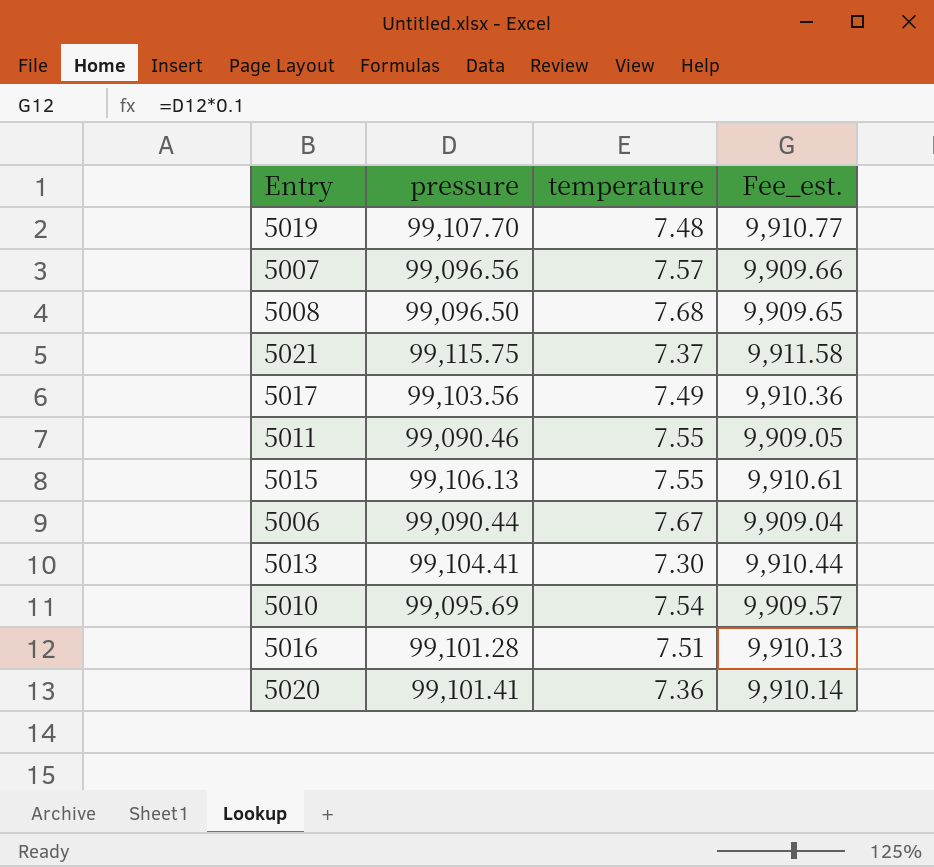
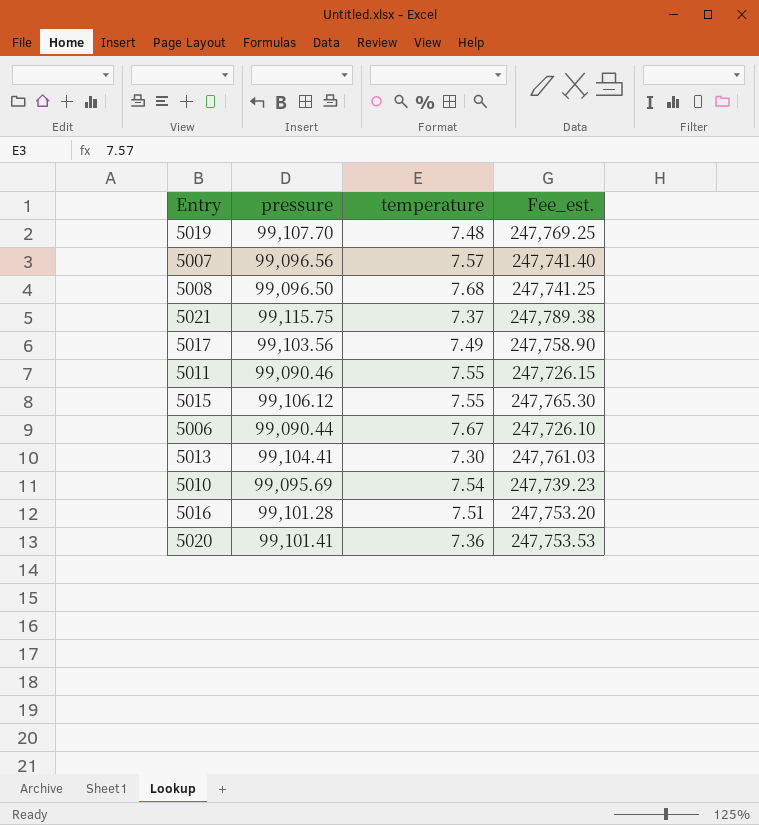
column Fee_est. | formula: [pressure] * 0.1 -> [pressure] * 2.5
5015 | pressure: 99,106.13 -> 99,106.12

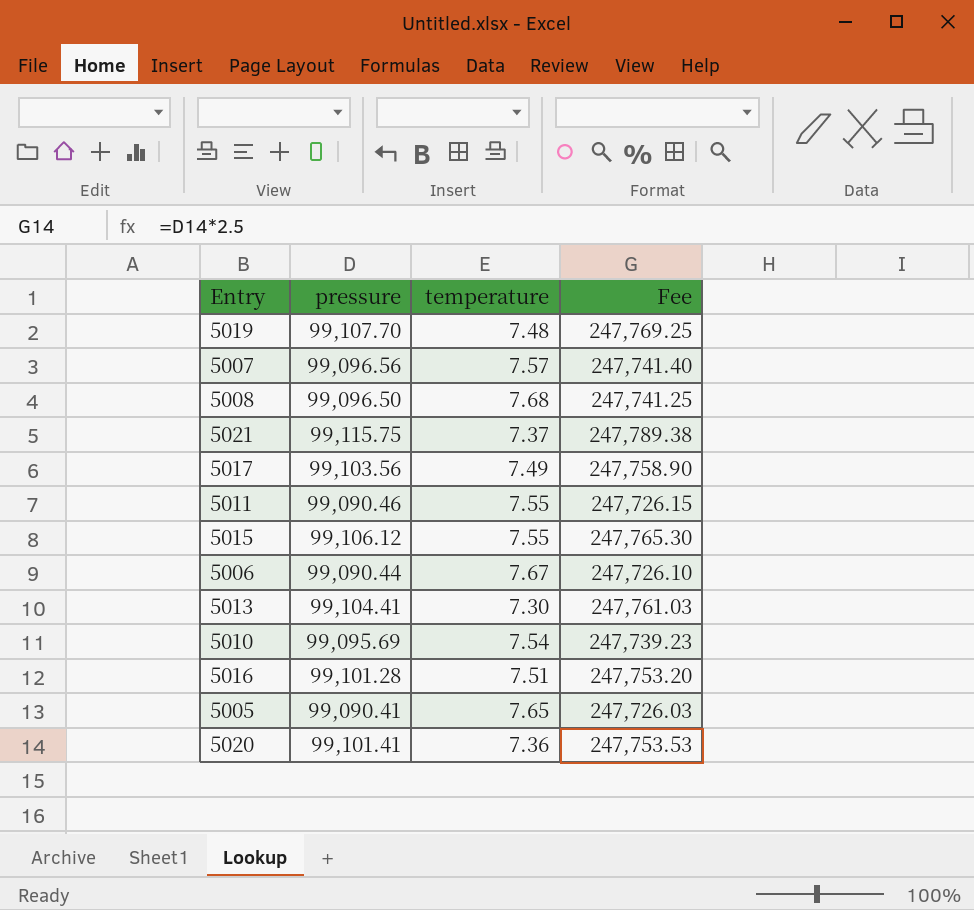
column name: Fee_est. -> Fee
row 5005: none -> 99,090.41 | 7.65 | 247,726.03

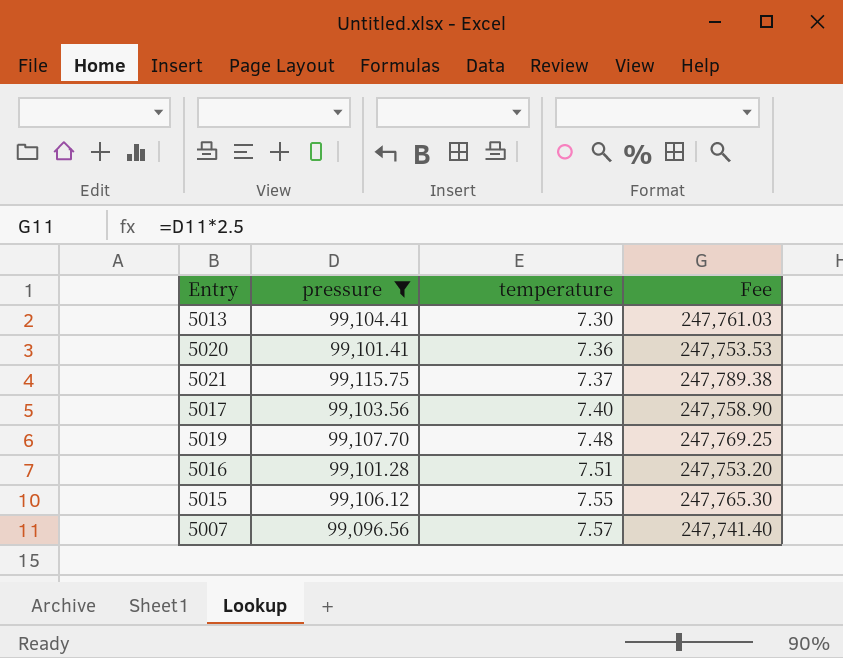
filter: none -> pressure >= 99,096.56
row order: none -> temperature ascending
5017 | temperature: 7.49 -> 7.40

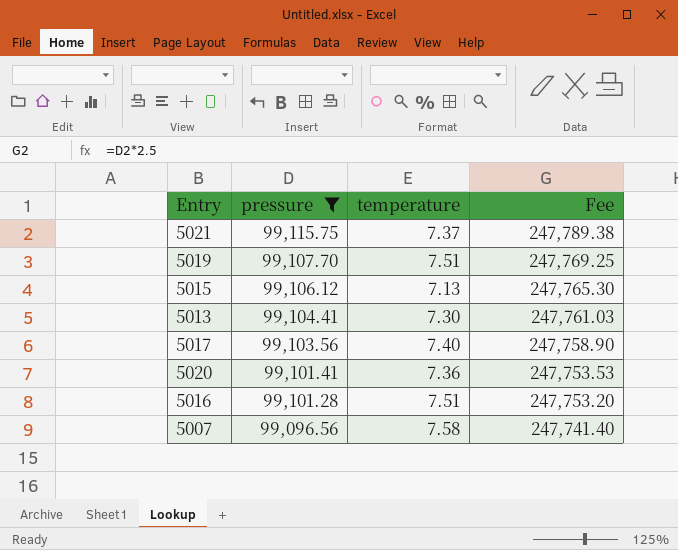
row order: temperature ascending -> pressure descending
5019 | temperature: 7.48 -> 7.51
5015 | temperature: 7.55 -> 7.13
5007 | temperature: 7.57 -> 7.58

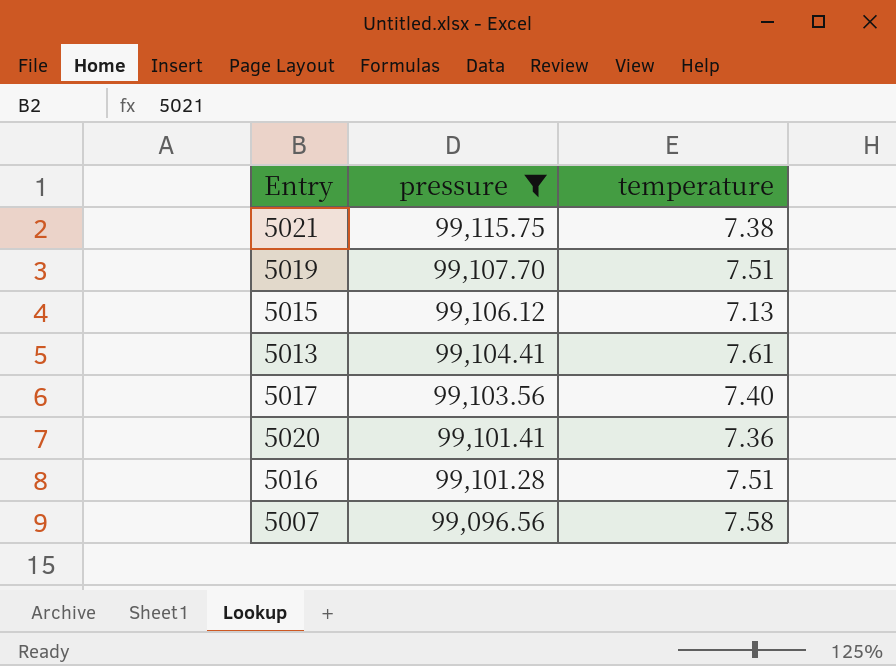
column Fee | formula: [pressure] * 2.5 -> none
5021 | temperature: 7.37 -> 7.38
5013 | temperature: 7.30 -> 7.61

